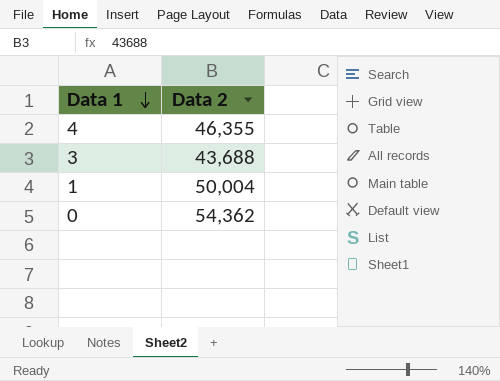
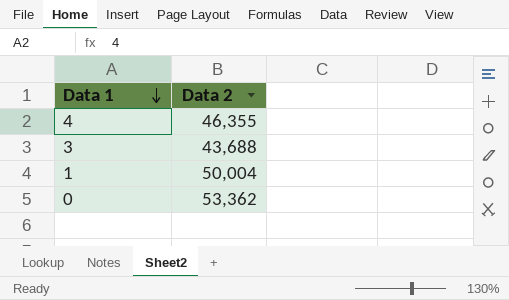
0 | Data 2: 54,362 -> 53,362

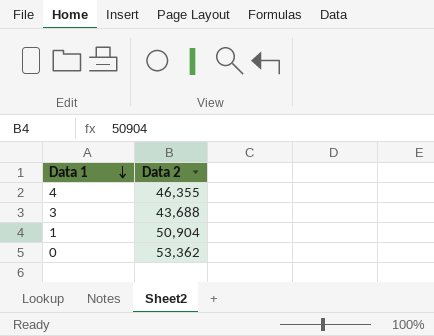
1 | Data 2: 50,004 -> 50,904

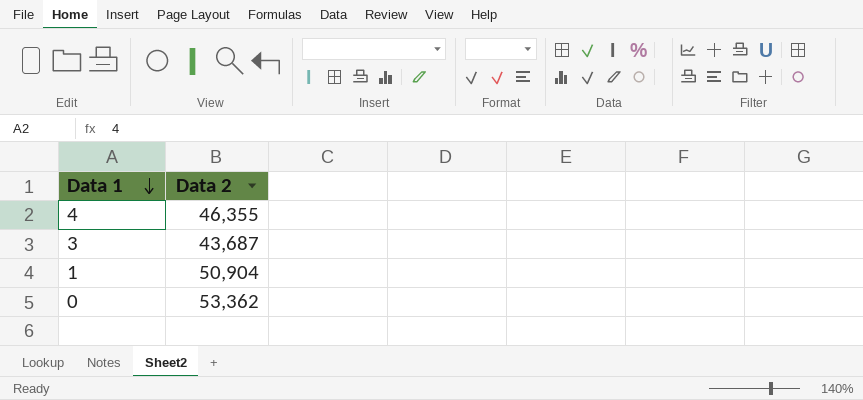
3 | Data 2: 43,688 -> 43,687

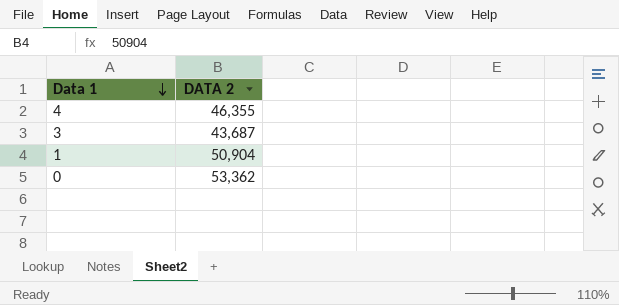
column name: Data 2 -> DATA 2

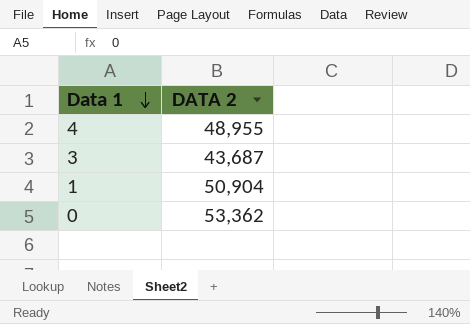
4 | DATA 2: 46,355 -> 48,955

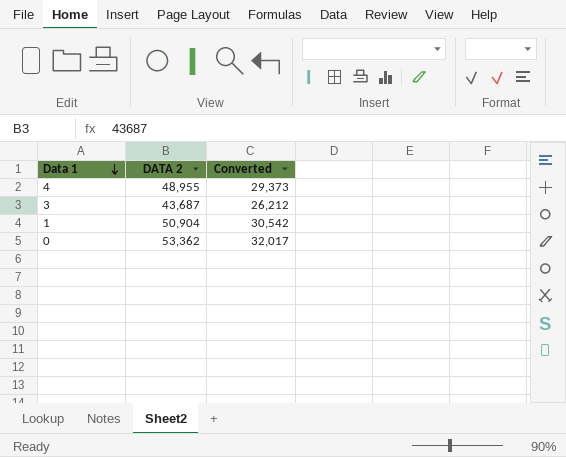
column Converted | formula: none -> [DATA 2] * 0.6

